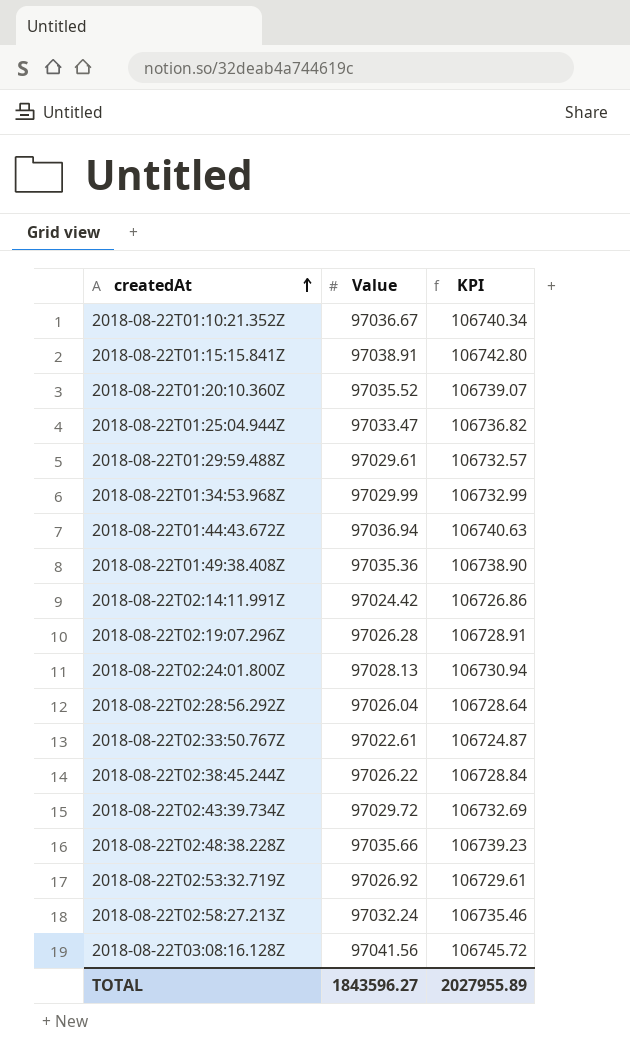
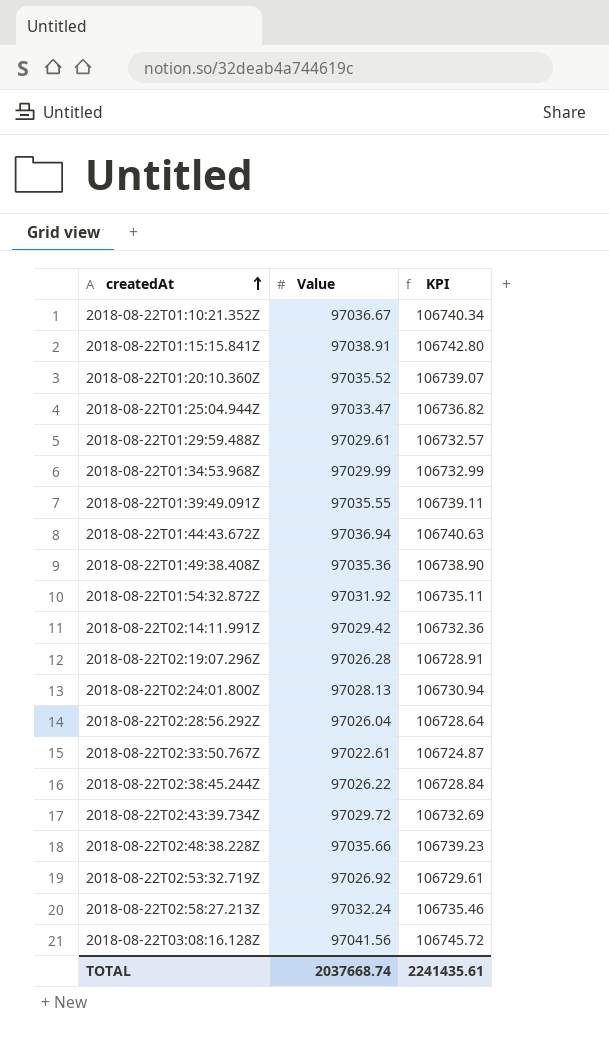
row 2018-08-22T01:39:49.091Z: none -> 97035.55 | 106739.11
row 2018-08-22T01:54:32.872Z: none -> 97031.92 | 106735.11
2018-08-22T02:14:11.991Z | Value: 97024.42 -> 97029.42
2018-08-22T02:14:11.991Z | KPI: 106726.86 -> 106732.36
TOTAL | Value: 1843596.27 -> 2037668.74
TOTAL | KPI: 2027955.89 -> 2241435.61

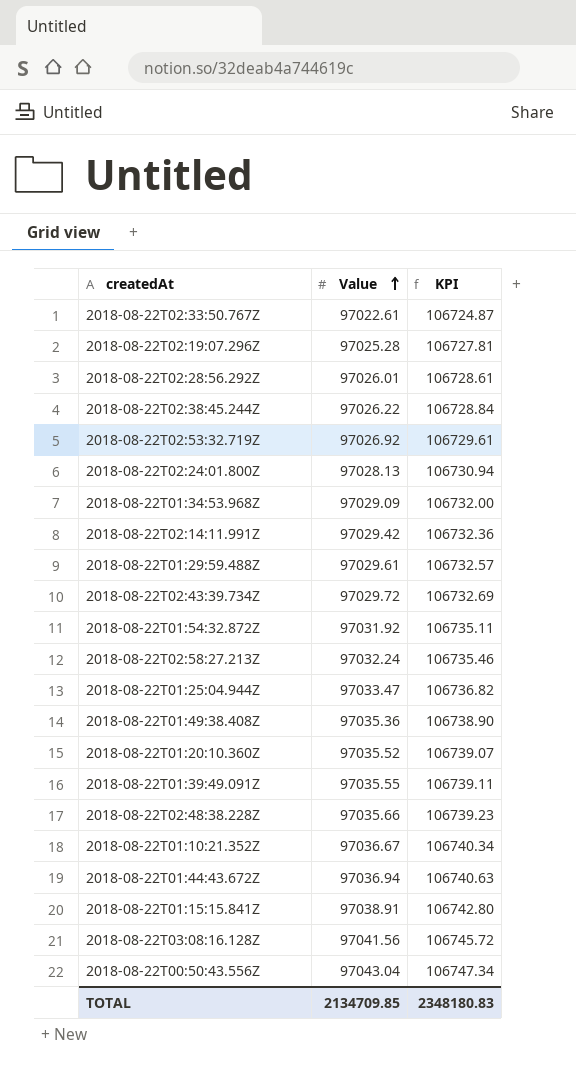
row order: createdAt ascending -> Value ascending
2018-08-22T02:19:07.296Z | Value: 97026.28 -> 97025.28
2018-08-22T02:19:07.296Z | KPI: 106728.91 -> 106727.81
2018-08-22T02:28:56.292Z | Value: 97026.04 -> 97026.01
2018-08-22T02:28:56.292Z | KPI: 106728.64 -> 106728.61
2018-08-22T01:34:53.968Z | Value: 97029.99 -> 97029.09
2018-08-22T01:34:53.968Z | KPI: 106732.99 -> 106732.00
row 2018-08-22T00:50:43.556Z: none -> 97043.04 | 106747.34
TOTAL | Value: 2037668.74 -> 2134709.85
TOTAL | KPI: 2241435.61 -> 2348180.83

